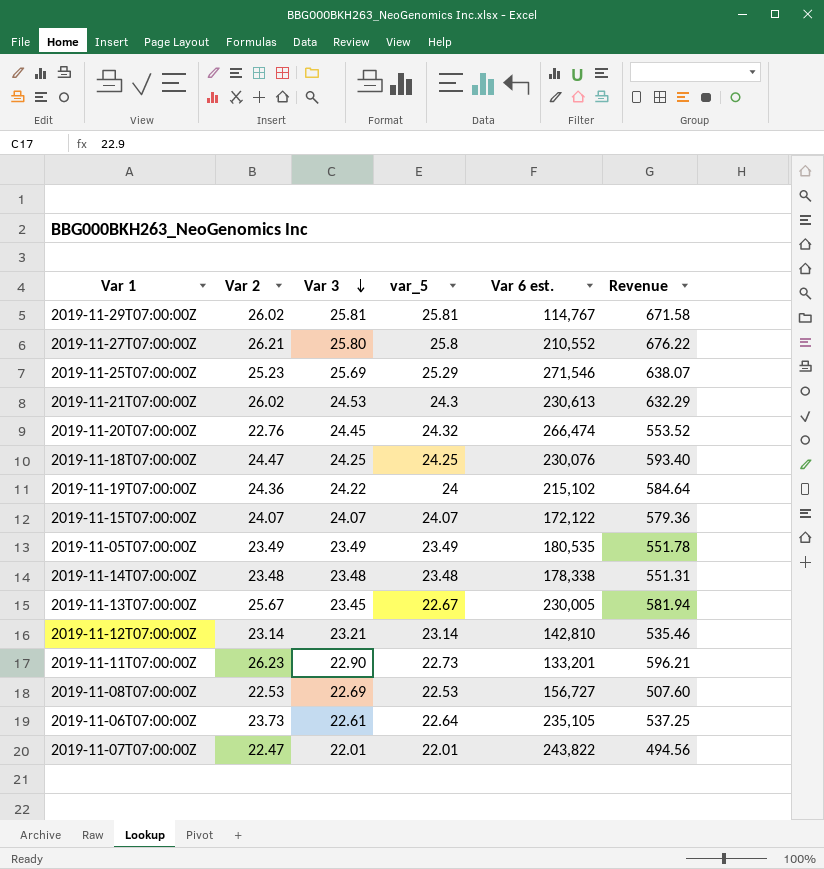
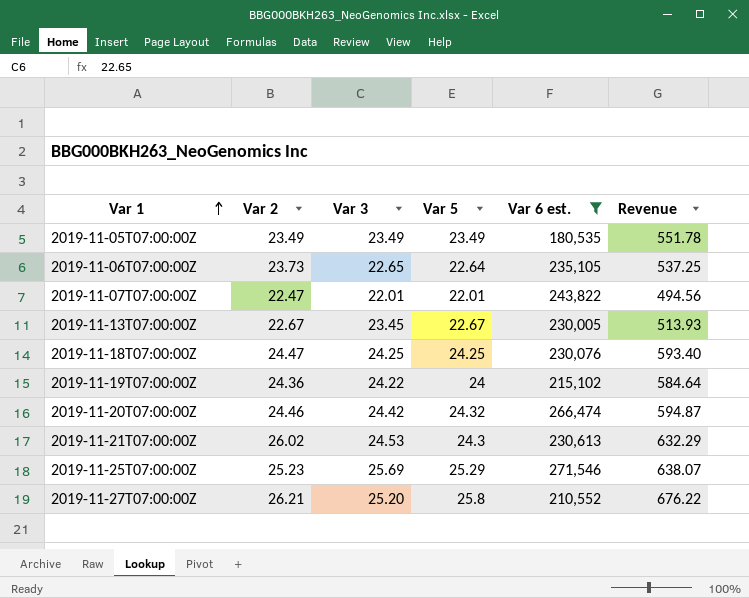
filter: none -> Var 6 est. >= 180,535
row order: Var 3 descending -> Var 1 ascending
column name: var_5 -> Var 5
2019-11-06T07:00:00Z | Var 3: 22.61 -> 22.65
2019-11-13T07:00:00Z | Var 2: 25.67 -> 22.67
2019-11-13T07:00:00Z | Revenue: 581.94 -> 513.93
2019-11-20T07:00:00Z | Var 2: 22.76 -> 24.46
2019-11-20T07:00:00Z | Var 3: 24.45 -> 24.42
2019-11-20T07:00:00Z | Revenue: 553.52 -> 594.87
2019-11-27T07:00:00Z | Var 3: 25.80 -> 25.20

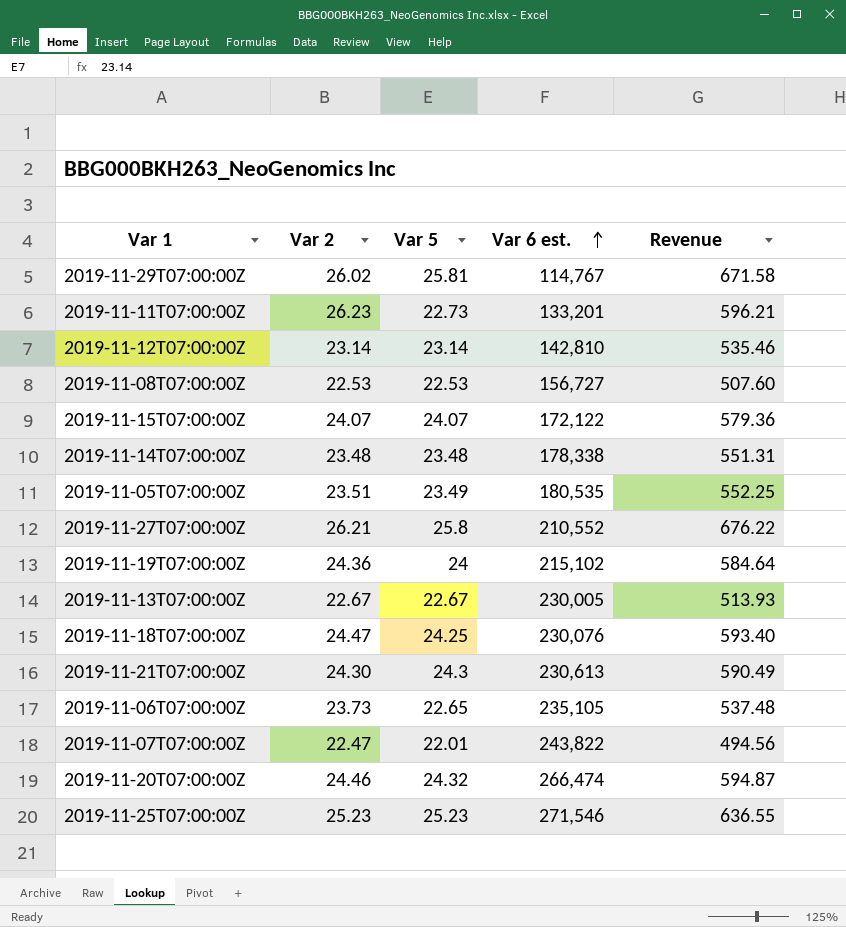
filter: Var 6 est. >= 180,535 -> none
row order: Var 1 ascending -> Var 6 est. ascending
column Var 3 | position: 3 -> none
2019-11-05T07:00:00Z | Var 2: 23.49 -> 23.51
2019-11-05T07:00:00Z | Revenue: 551.78 -> 552.25
2019-11-21T07:00:00Z | Var 2: 26.02 -> 24.30
2019-11-21T07:00:00Z | Revenue: 632.29 -> 590.49
2019-11-06T07:00:00Z | Var 5: 22.64 -> 22.65
2019-11-06T07:00:00Z | Revenue: 537.25 -> 537.48
2019-11-25T07:00:00Z | Var 5: 25.29 -> 25.23
2019-11-25T07:00:00Z | Revenue: 638.07 -> 636.55

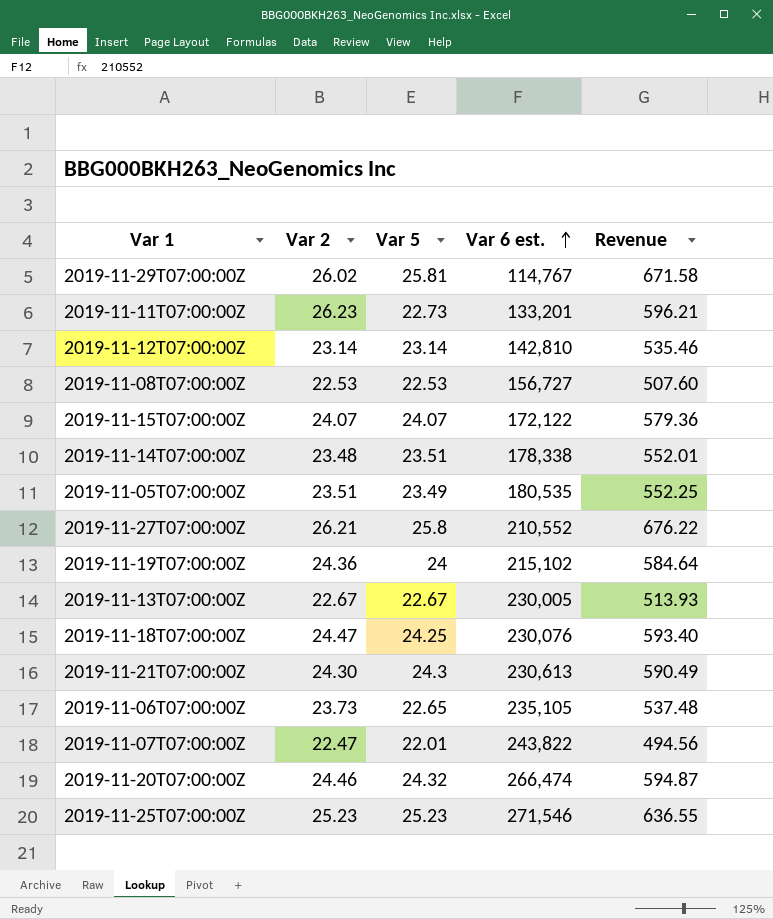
2019-11-14T07:00:00Z | Var 5: 23.48 -> 23.51
2019-11-14T07:00:00Z | Revenue: 551.31 -> 552.01

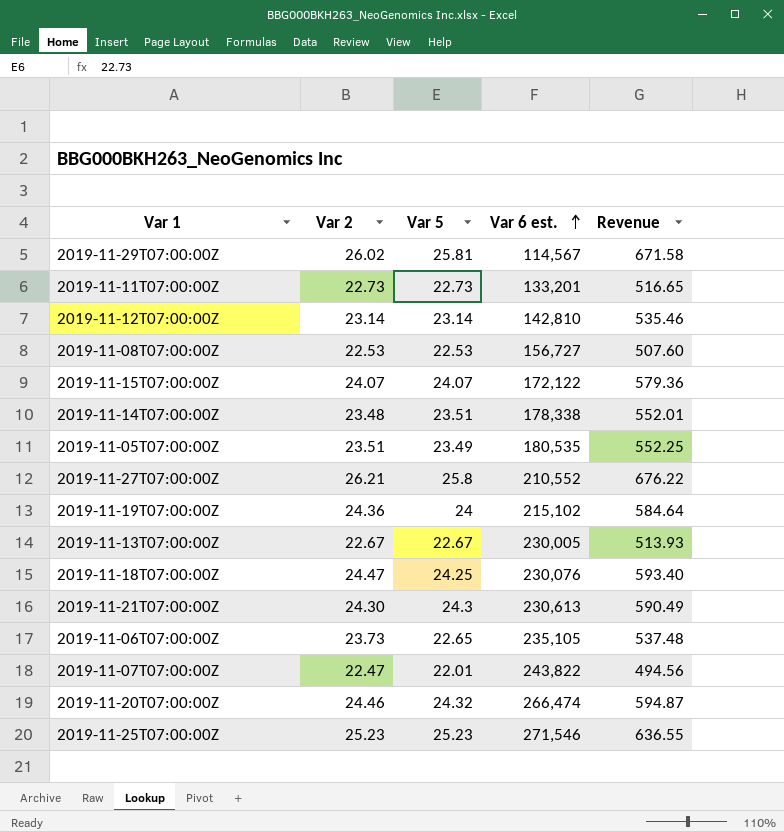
2019-11-29T07:00:00Z | Var 6 est.: 114,767 -> 114,567
2019-11-11T07:00:00Z | Var 2: 26.23 -> 22.73
2019-11-11T07:00:00Z | Revenue: 596.21 -> 516.65

